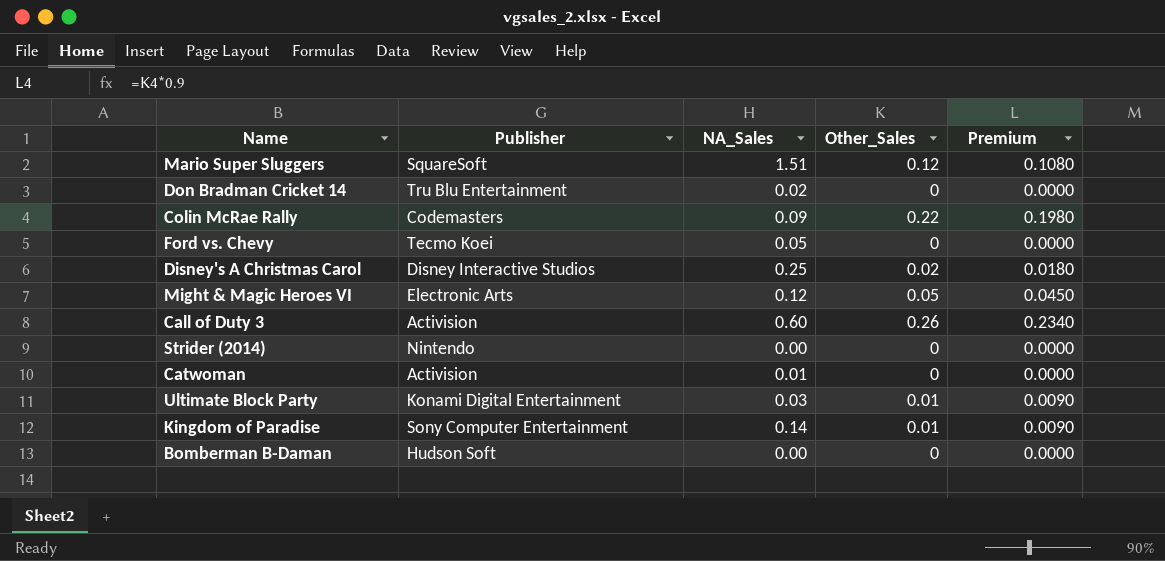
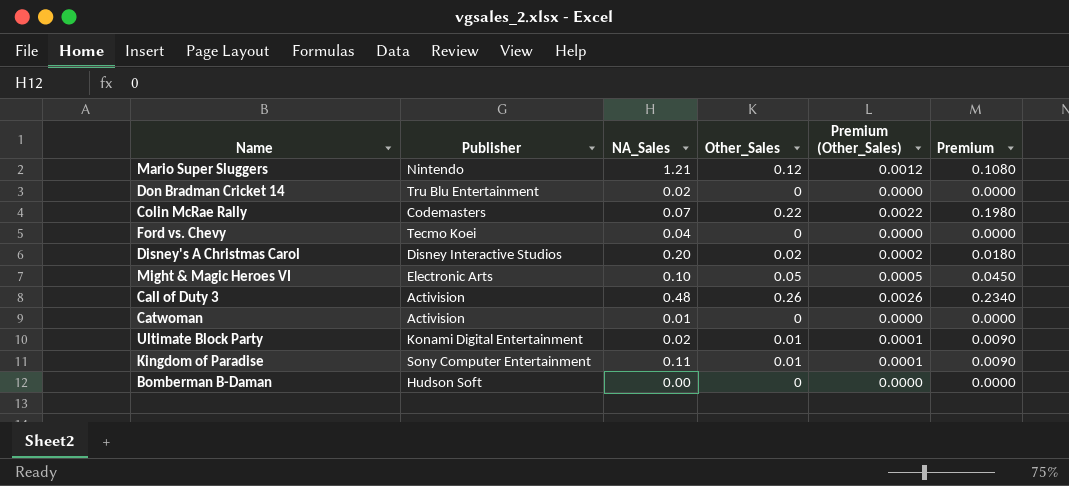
column Premium (Other_Sales) | formula: none -> [Other_Sales] * 0.01
row Strider (2014): Nintendo | 0.00 | 0 | 0.0000 -> none
Mario Super Sluggers | Publisher: SquareSoft -> Nintendo
Mario Super Sluggers | NA_Sales: 1.51 -> 1.21
Colin McRae Rally | NA_Sales: 0.09 -> 0.07
Ford vs. Chevy | NA_Sales: 0.05 -> 0.04
Disney's A Christmas Carol | NA_Sales: 0.25 -> 0.20
Might & Magic Heroes VI | NA_Sales: 0.12 -> 0.10
Call of Duty 3 | NA_Sales: 0.60 -> 0.48
Ultimate Block Party | NA_Sales: 0.03 -> 0.02
Kingdom of Paradise | NA_Sales: 0.14 -> 0.11

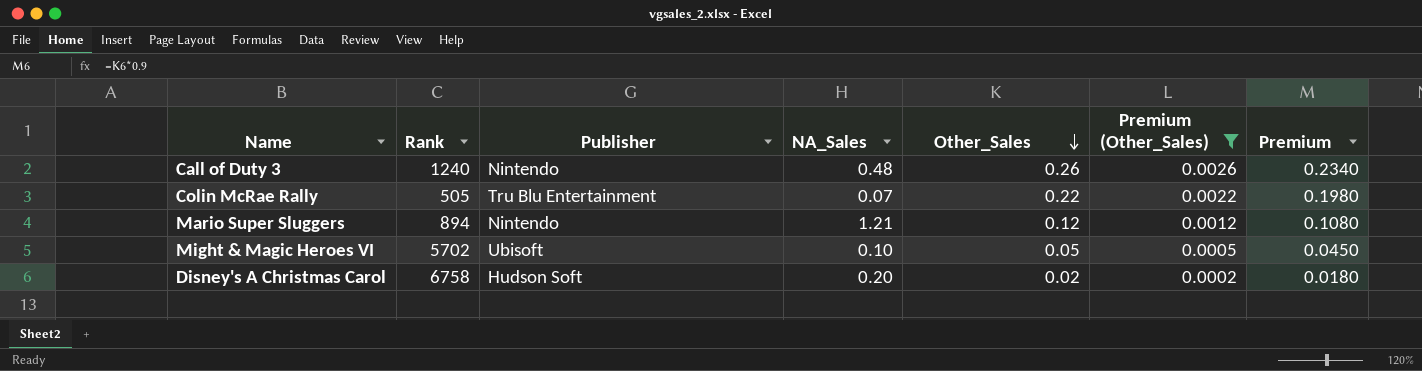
filter: none -> Premium (Other_Sales) >= 0.0002
row order: none -> Other_Sales descending
column Rank | position: none -> 2
Call of Duty 3 | Publisher: Activision -> Nintendo
Colin McRae Rally | Publisher: Codemasters -> Tru Blu Entertainment
Might & Magic Heroes VI | Publisher: Electronic Arts -> Ubisoft
Disney's A Christmas Carol | Publisher: Disney Interactive Studios -> Hudson Soft

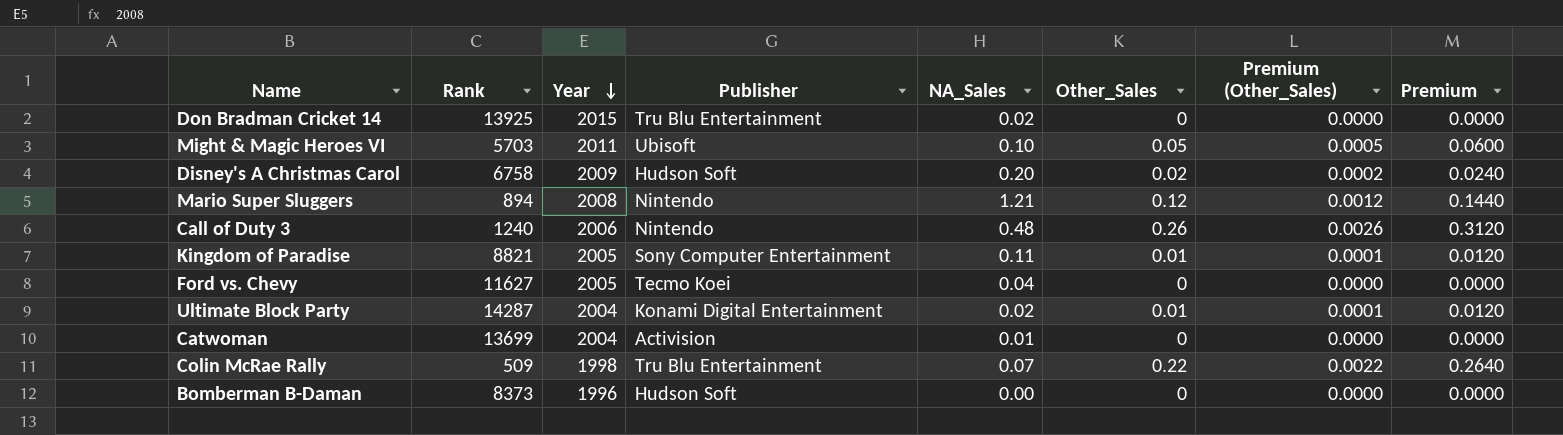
filter: Premium (Other_Sales) >= 0.0002 -> none
row order: Other_Sales descending -> Year descending
column Year | position: none -> 3
column Premium | formula: [Other_Sales] * 0.9 -> [Other_Sales] * 1.2
Might & Magic Heroes VI | Rank: 5702 -> 5703
Colin McRae Rally | Rank: 505 -> 509

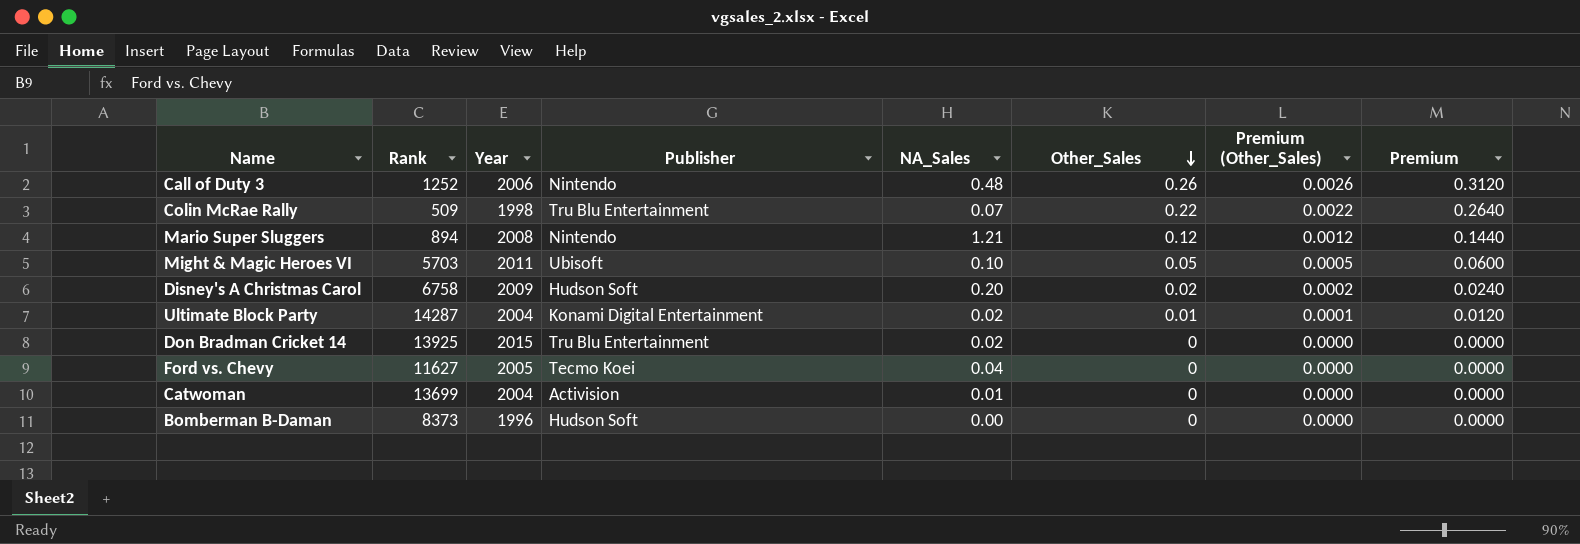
row order: Year descending -> Other_Sales descending
row Kingdom of Paradise: 8821 | 2005 | Sony Computer Entertainment | 0.11 | 0.01 | 0.0001 | 0.0120 -> none
Call of Duty 3 | Rank: 1240 -> 1252

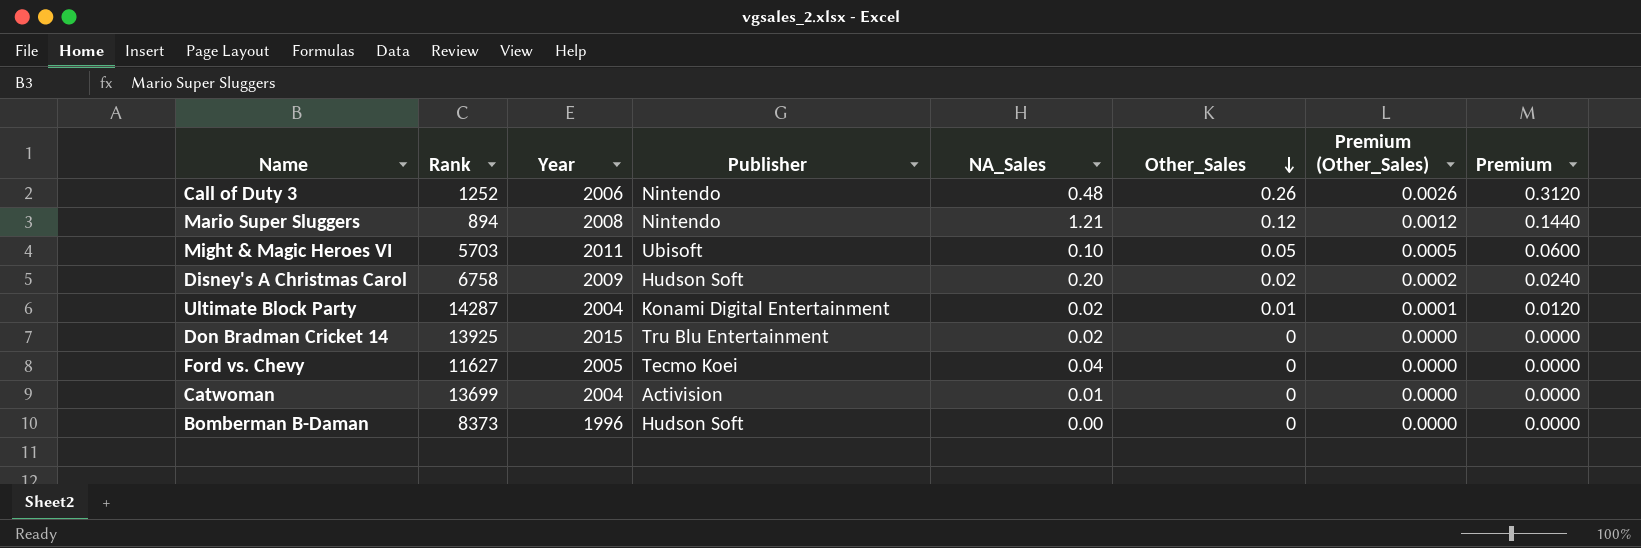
row Colin McRae Rally: 509 | 1998 | Tru Blu Entertainment | 0.07 | 0.22 | 0.0022 | 0.2640 -> none

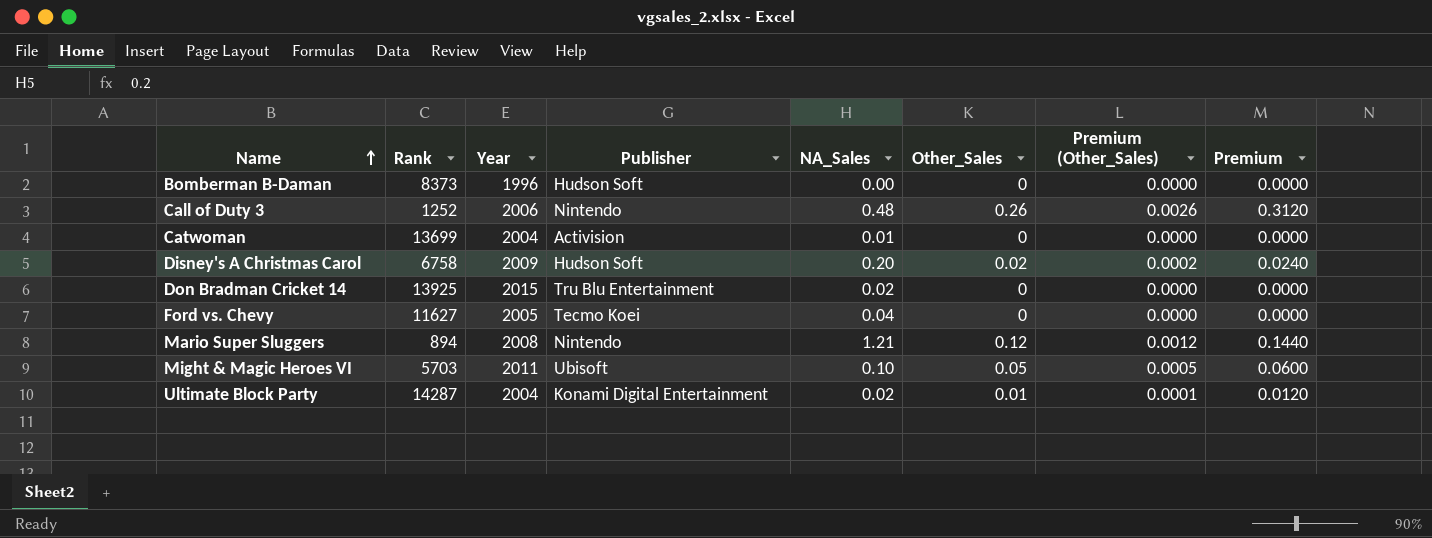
row order: Other_Sales descending -> Name ascending

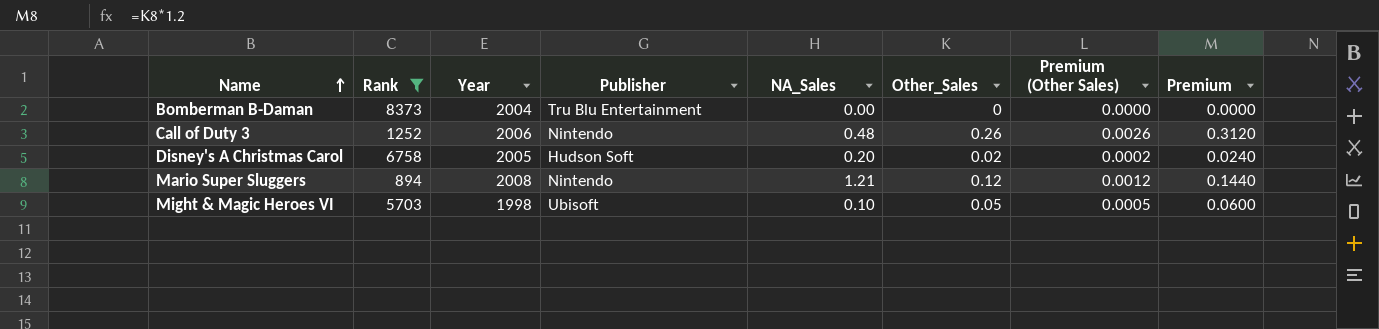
filter: none -> Rank <= 8373
column name: Premium (Other_Sales) -> Premium (Other Sales)
Bomberman B-Daman | Year: 1996 -> 2004
Bomberman B-Daman | Publisher: Hudson Soft -> Tru Blu Entertainment
Disney's A Christmas Carol | Year: 2009 -> 2005
Might & Magic Heroes VI | Year: 2011 -> 1998

